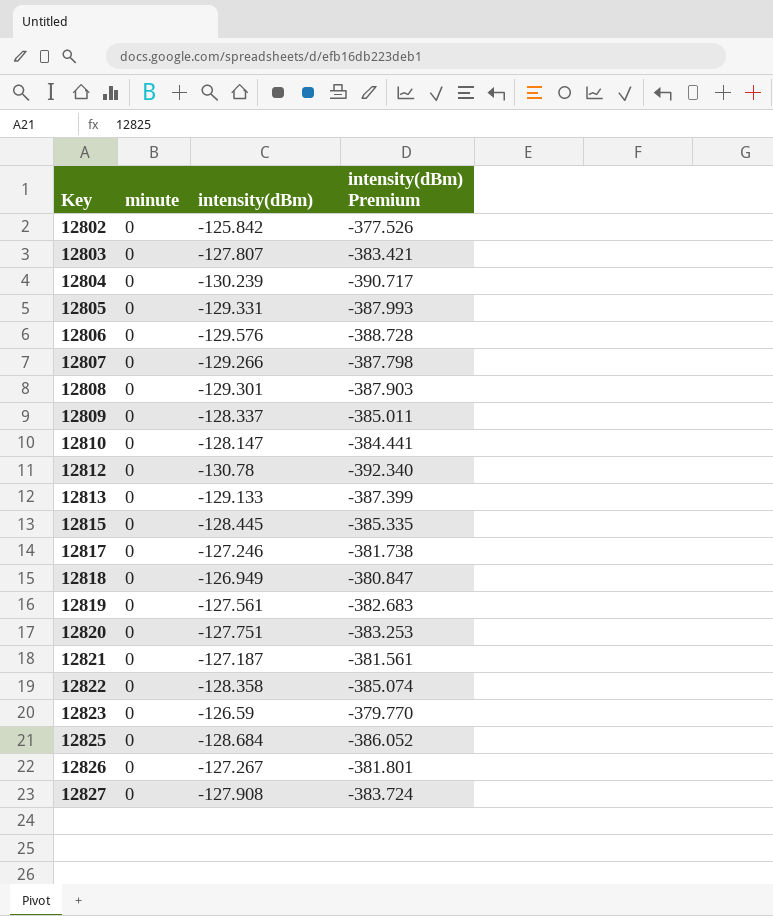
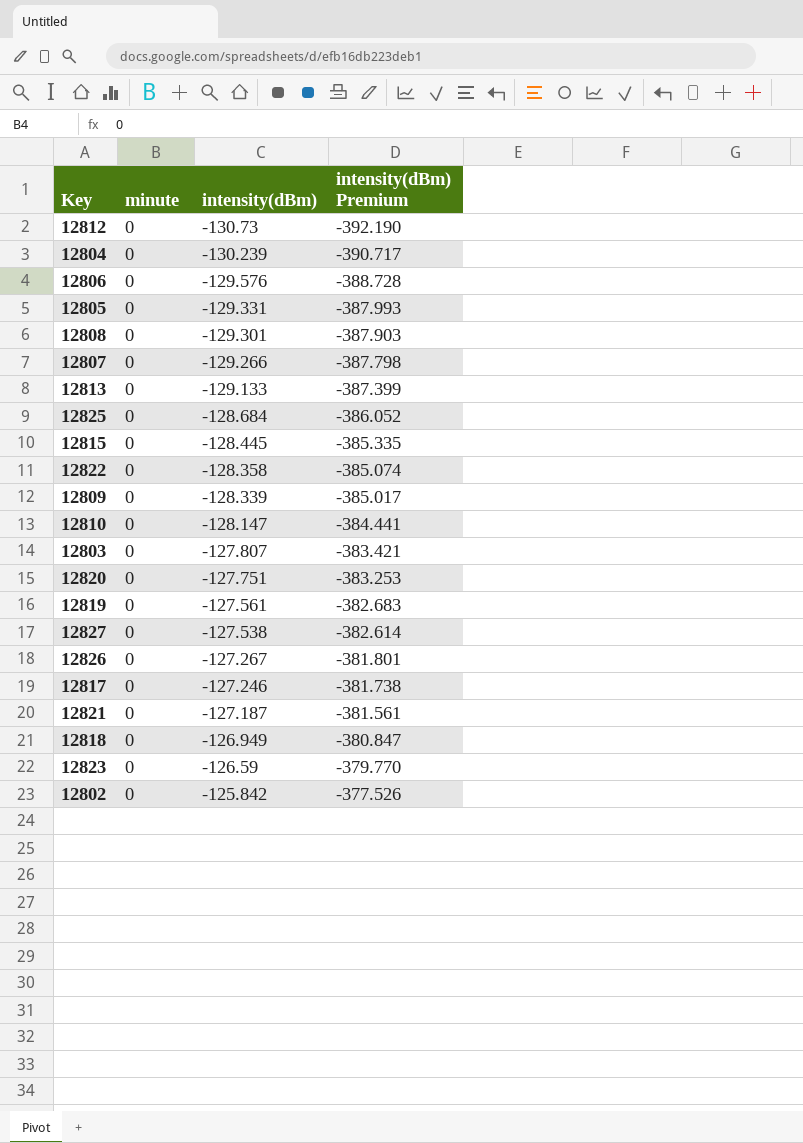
row order: Key ascending -> intensity(dBm) ascending
12812 | intensity(dBm): -130.78 -> -130.73
12812 | intensity(dBm) Premium: -392.340 -> -392.190
12809 | intensity(dBm): -128.337 -> -128.339
12809 | intensity(dBm) Premium: -385.011 -> -385.017
12827 | intensity(dBm): -127.908 -> -127.538
12827 | intensity(dBm) Premium: -383.724 -> -382.614

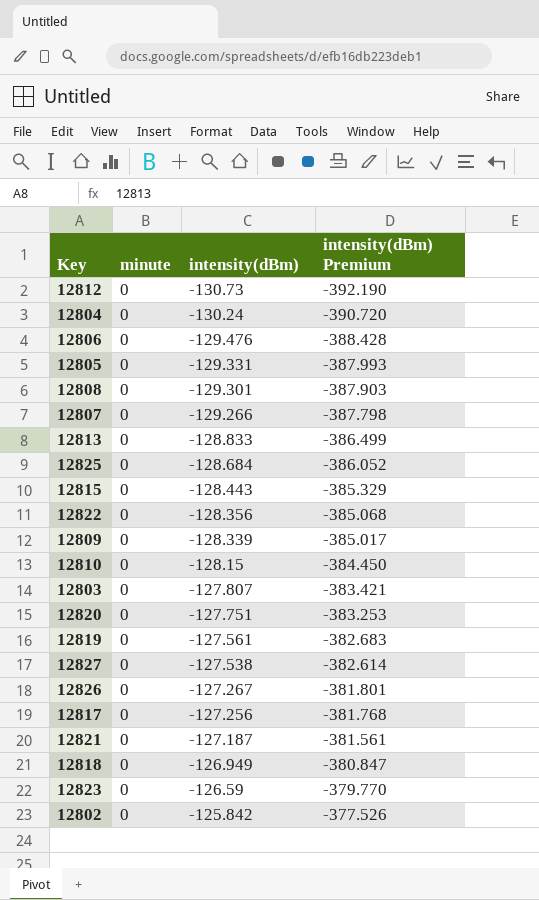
12804 | intensity(dBm): -130.239 -> -130.24
12804 | intensity(dBm) Premium: -390.717 -> -390.720
12806 | intensity(dBm): -129.576 -> -129.476
12806 | intensity(dBm) Premium: -388.728 -> -388.428
12813 | intensity(dBm): -129.133 -> -128.833
12813 | intensity(dBm) Premium: -387.399 -> -386.499
12815 | intensity(dBm): -128.445 -> -128.443
12815 | intensity(dBm) Premium: -385.335 -> -385.329
12822 | intensity(dBm): -128.358 -> -128.356
12822 | intensity(dBm) Premium: -385.074 -> -385.068
12810 | intensity(dBm): -128.147 -> -128.15
12810 | intensity(dBm) Premium: -384.441 -> -384.450
12817 | intensity(dBm): -127.246 -> -127.256
12817 | intensity(dBm) Premium: -381.738 -> -381.768

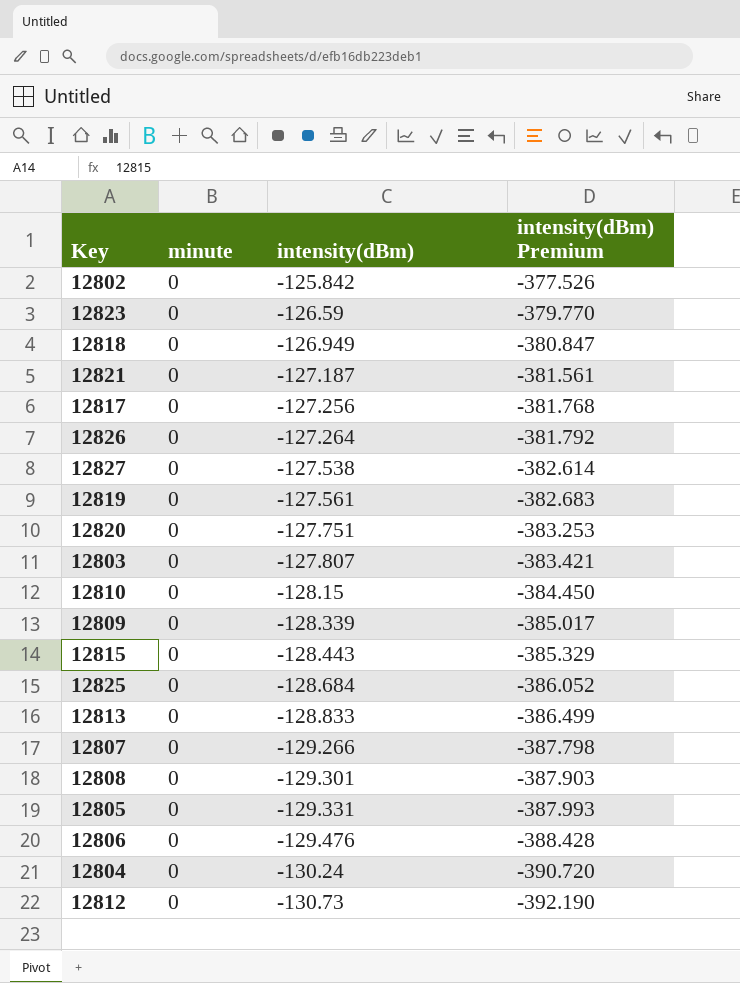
row order: intensity(dBm) ascending -> intensity(dBm) descending
row 12822: 0 | -128.356 | -385.068 -> none
12826 | intensity(dBm): -127.267 -> -127.264
12826 | intensity(dBm) Premium: -381.801 -> -381.792

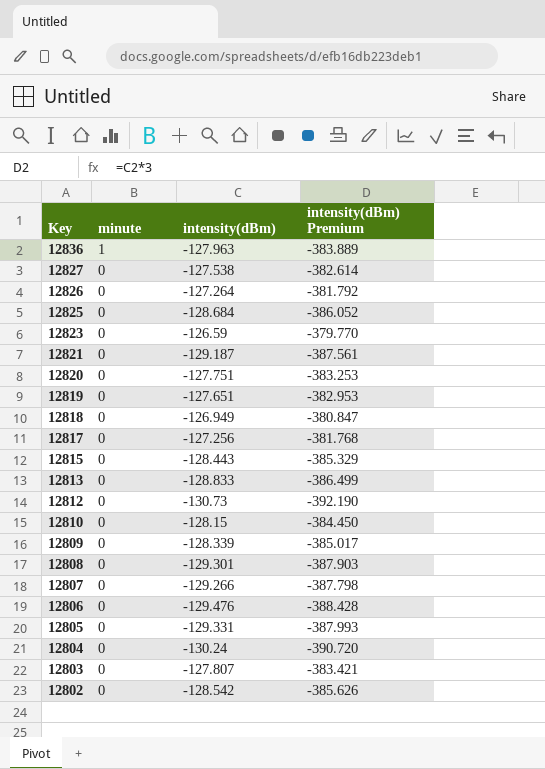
row order: intensity(dBm) descending -> Key descending
row 12836: none -> 1 | -127.963 | -383.889
12821 | intensity(dBm): -127.187 -> -129.187
12821 | intensity(dBm) Premium: -381.561 -> -387.561
12819 | intensity(dBm): -127.561 -> -127.651
12819 | intensity(dBm) Premium: -382.683 -> -382.953
12802 | intensity(dBm): -125.842 -> -128.542
12802 | intensity(dBm) Premium: -377.526 -> -385.626

